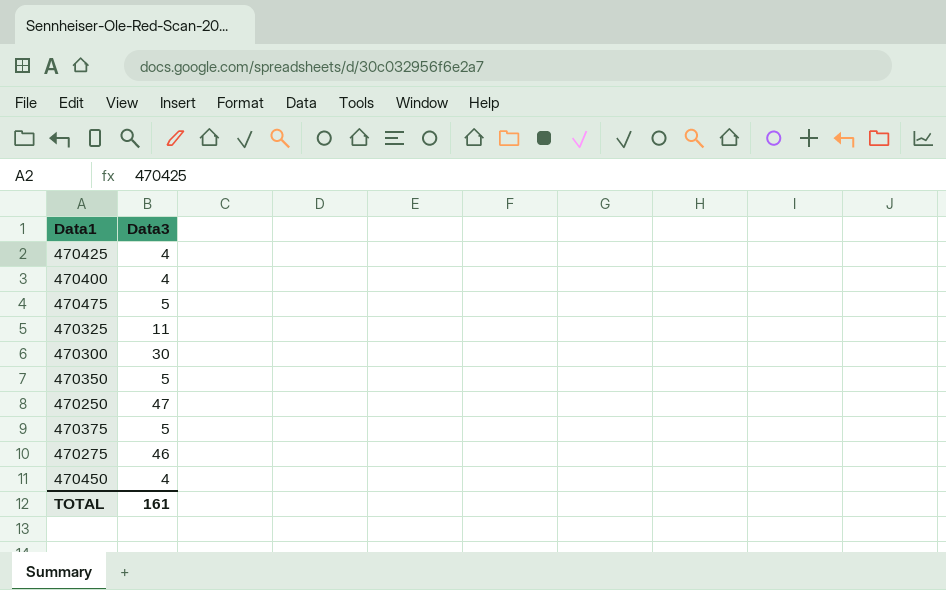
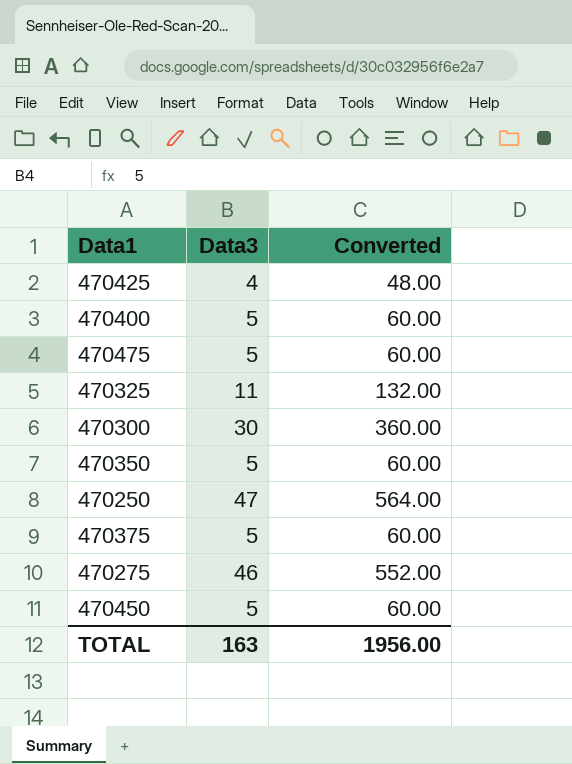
column Converted | formula: none -> [Data3] * 12
470400 | Data3: 4 -> 5
470450 | Data3: 4 -> 5
TOTAL | Data3: 161 -> 163

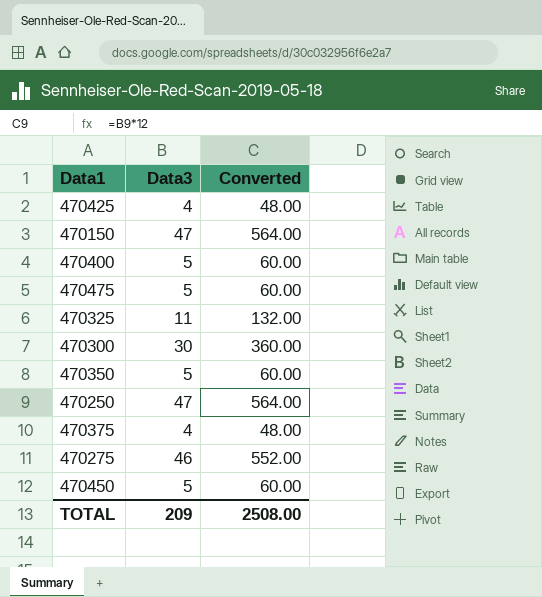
row 470150: none -> 47 | 564.00
470375 | Data3: 5 -> 4
470375 | Converted: 60.00 -> 48.00
TOTAL | Data3: 163 -> 209
TOTAL | Converted: 1956.00 -> 2508.00

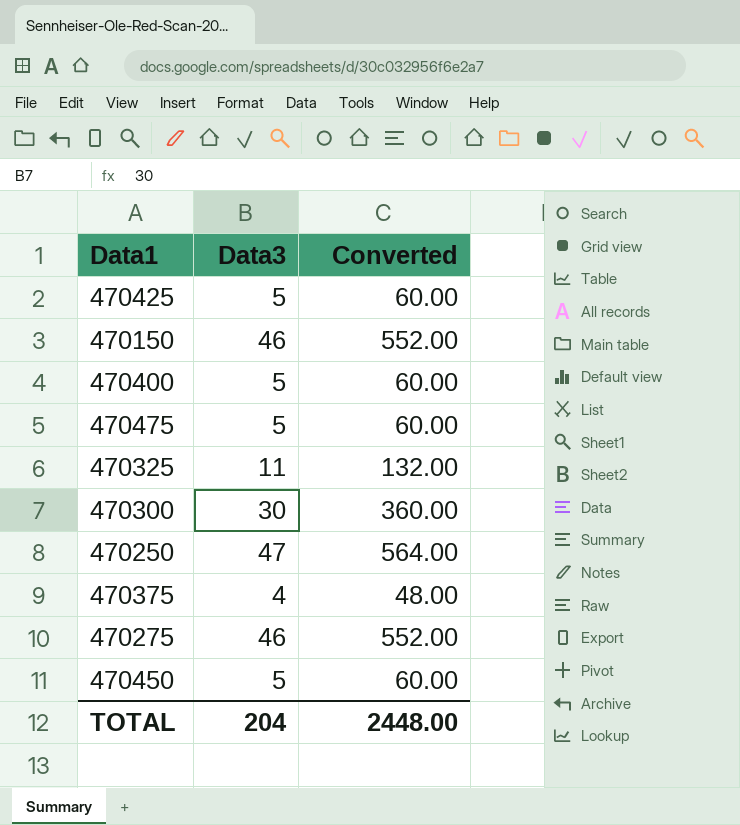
row 470350: 5 | 60.00 -> none
470425 | Data3: 4 -> 5
470425 | Converted: 48.00 -> 60.00
470150 | Data3: 47 -> 46
470150 | Converted: 564.00 -> 552.00
TOTAL | Data3: 209 -> 204
TOTAL | Converted: 2508.00 -> 2448.00

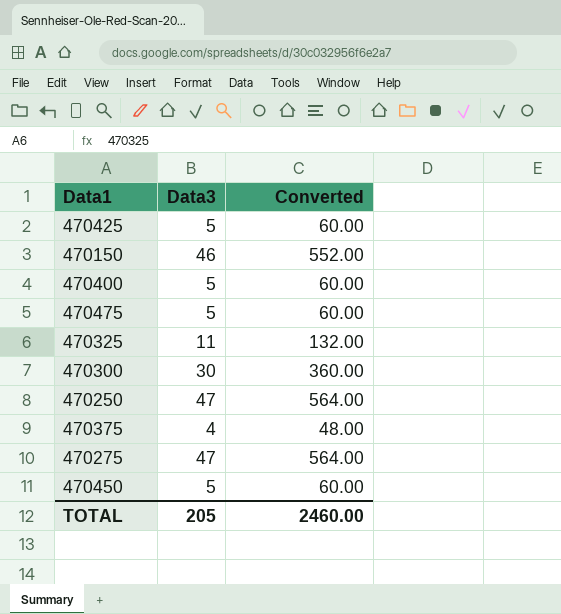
470275 | Data3: 46 -> 47
470275 | Converted: 552.00 -> 564.00
TOTAL | Data3: 204 -> 205
TOTAL | Converted: 2448.00 -> 2460.00

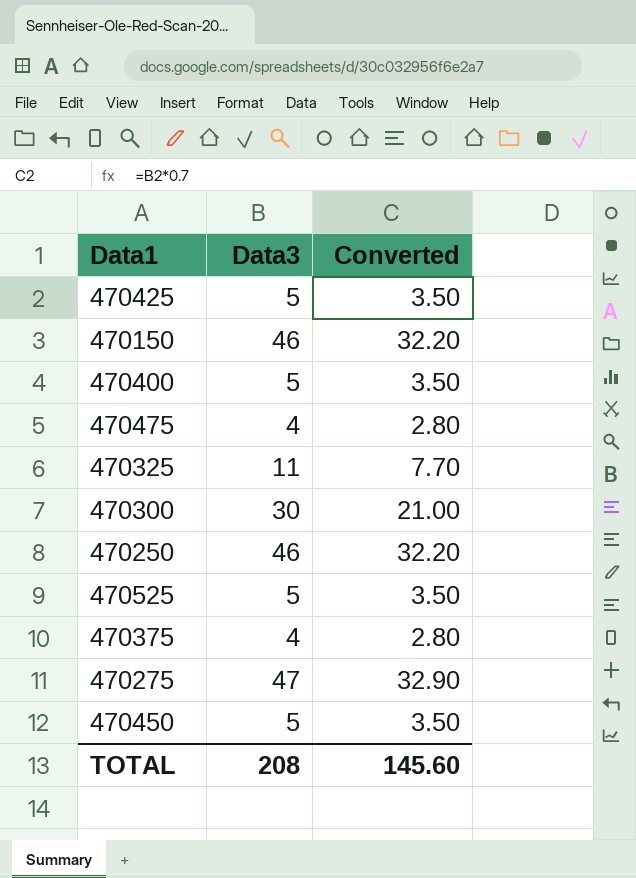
column Converted | formula: [Data3] * 12 -> [Data3] * 0.7
470475 | Data3: 5 -> 4
470250 | Data3: 47 -> 46
row 470525: none -> 5 | 3.50
TOTAL | Data3: 205 -> 208
TOTAL | Converted: 2460.00 -> 145.60

